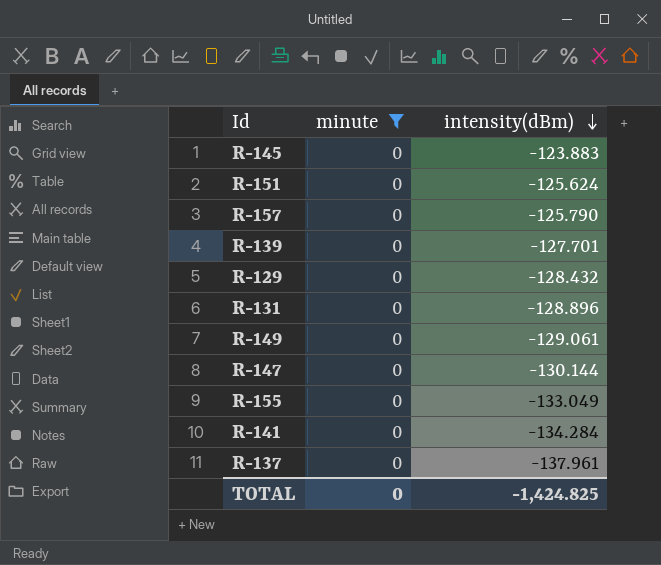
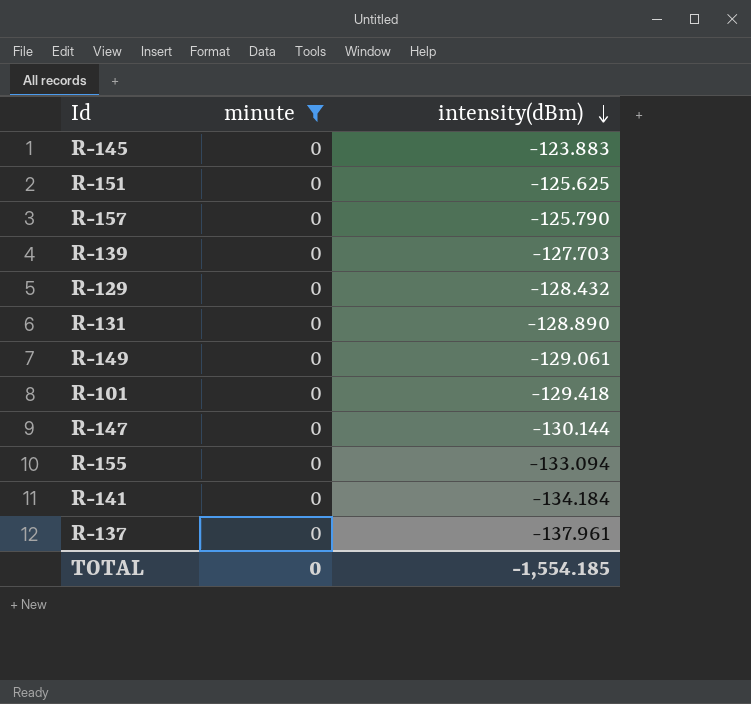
R-151 | intensity(dBm): -125.624 -> -125.625
R-139 | intensity(dBm): -127.701 -> -127.703
R-131 | intensity(dBm): -128.896 -> -128.890
row R-101: none -> 0 | -129.418
R-155 | intensity(dBm): -133.049 -> -133.094
R-141 | intensity(dBm): -134.284 -> -134.184
TOTAL | intensity(dBm): -1,424.825 -> -1,554.185

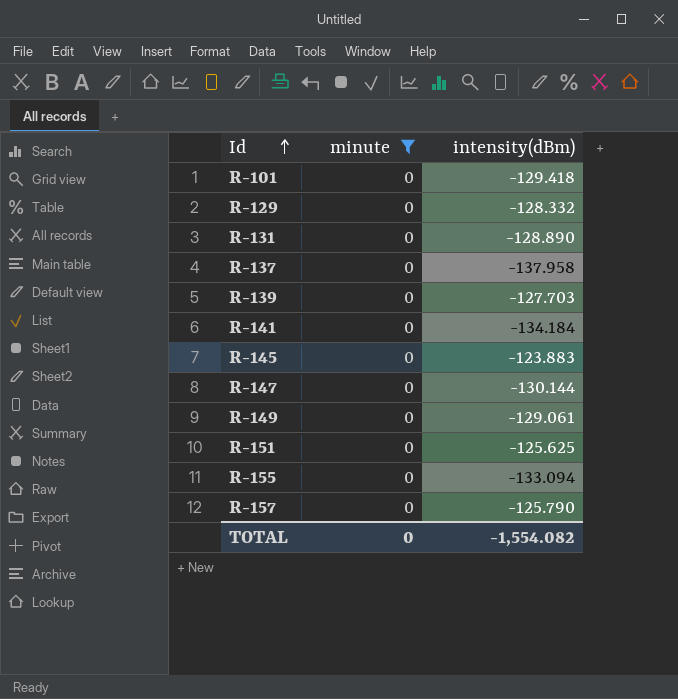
row order: intensity(dBm) descending -> Id ascending
R-129 | intensity(dBm): -128.432 -> -128.332
R-137 | intensity(dBm): -137.961 -> -137.958
TOTAL | intensity(dBm): -1,554.185 -> -1,554.082

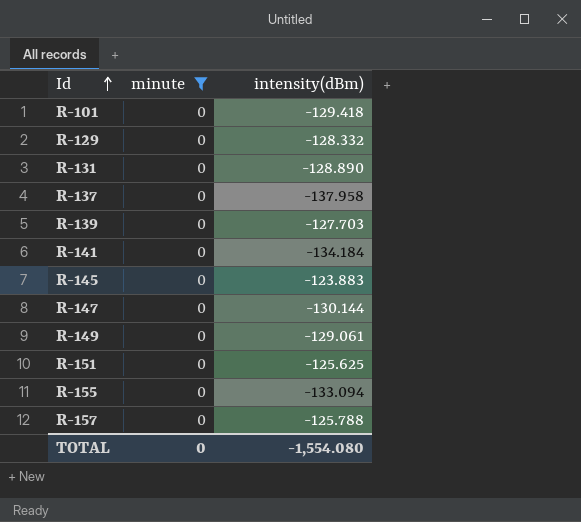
R-157 | intensity(dBm): -125.790 -> -125.788
TOTAL | intensity(dBm): -1,554.082 -> -1,554.080

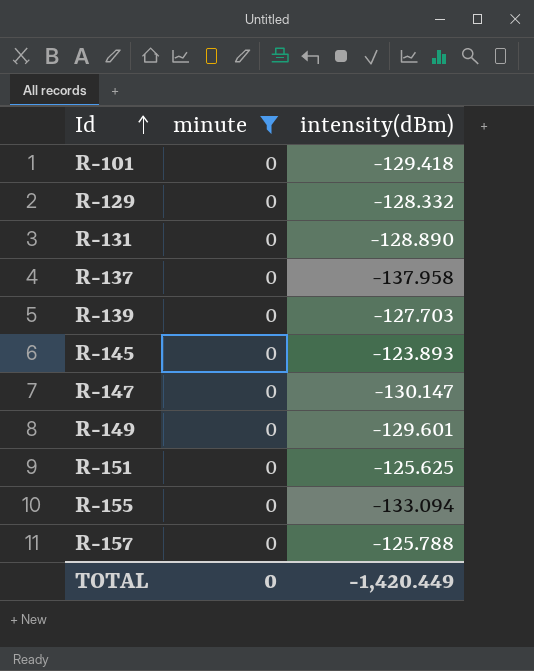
row R-141: 0 | -134.184 -> none
R-145 | intensity(dBm): -123.883 -> -123.893
R-147 | intensity(dBm): -130.144 -> -130.147
R-149 | intensity(dBm): -129.061 -> -129.601
TOTAL | intensity(dBm): -1,554.080 -> -1,420.449

